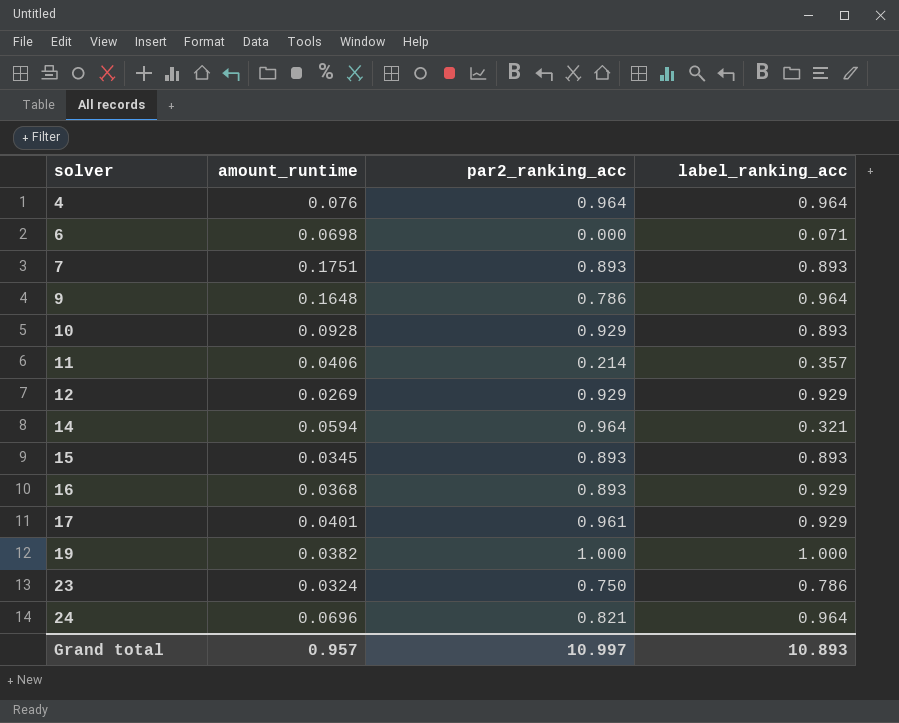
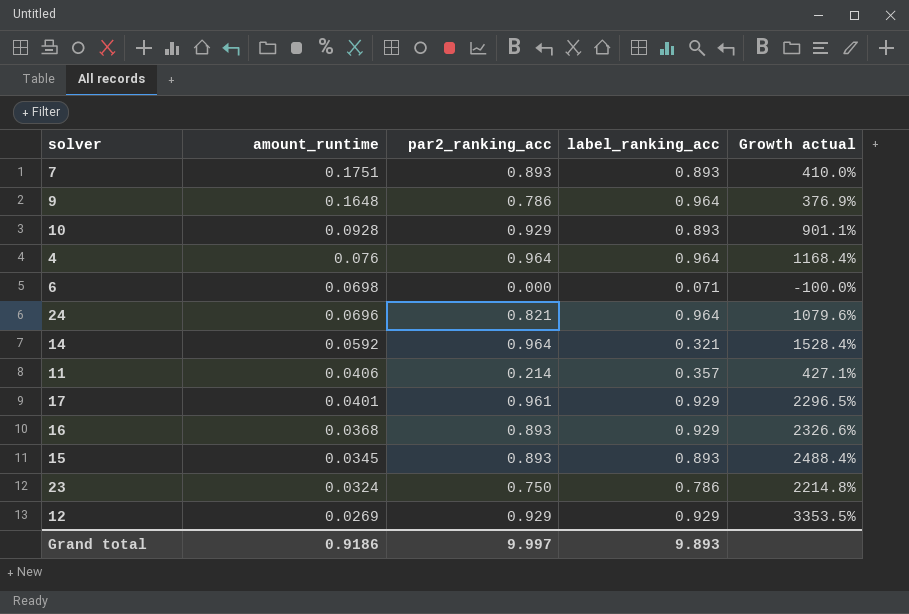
row order: solver ascending -> amount_runtime descending
column Growth actual | formula: none -> ([par2_ranking_acc] - [amount_runtime]) / [amount_runtime]
row 19: 0.0382 | 1.000 | 1.000 -> none
14 | amount_runtime: 0.0594 -> 0.0592
Grand total | amount_runtime: 0.957 -> 0.9186
Grand total | par2_ranking_acc: 10.997 -> 9.997
Grand total | label_ranking_acc: 10.893 -> 9.893

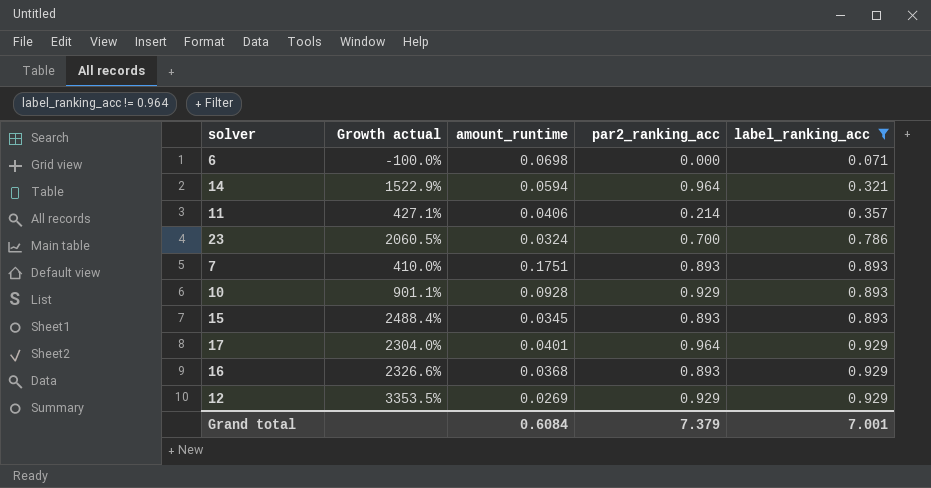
filter: none -> label_ranking_acc != 0.964
row order: amount_runtime descending -> label_ranking_acc ascending
column Growth actual | position: 5 -> 2
14 | Growth actual: 1528.4% -> 1522.9%
14 | amount_runtime: 0.0592 -> 0.0594
23 | Growth actual: 2214.8% -> 2060.5%
23 | par2_ranking_acc: 0.750 -> 0.700
17 | Growth actual: 2296.5% -> 2304.0%
17 | par2_ranking_acc: 0.961 -> 0.964
Grand total | amount_runtime: 0.9186 -> 0.6084
Grand total | par2_ranking_acc: 9.997 -> 7.379
Grand total | label_ranking_acc: 9.893 -> 7.001

